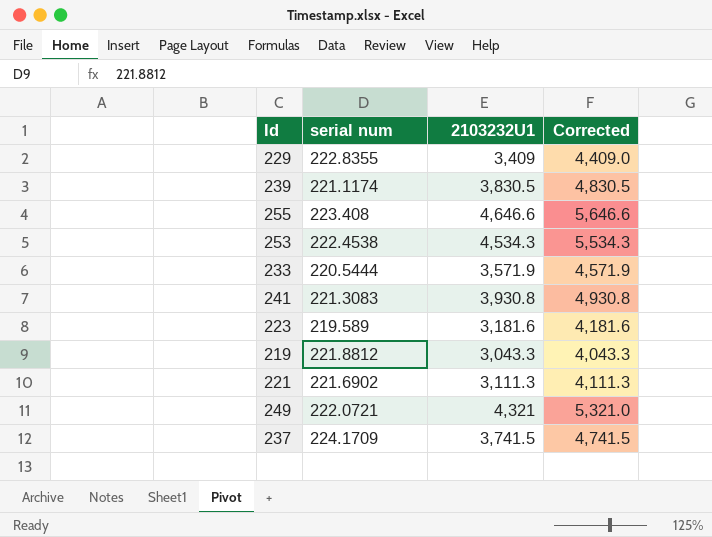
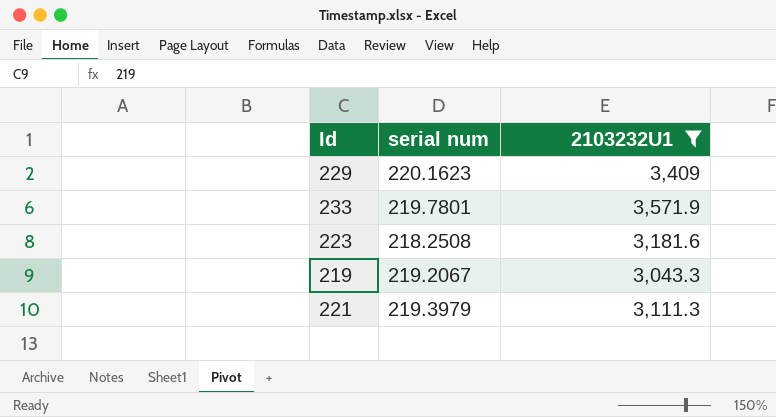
filter: none -> 2103232U1 <= 3,571.9
column Corrected | formula: [2103232U1] + 1000 -> none
229 | serial num: 222.8355 -> 220.1623
233 | serial num: 220.5444 -> 219.7801
223 | serial num: 219.589 -> 218.2508
219 | serial num: 221.8812 -> 219.2067
221 | serial num: 221.6902 -> 219.3979

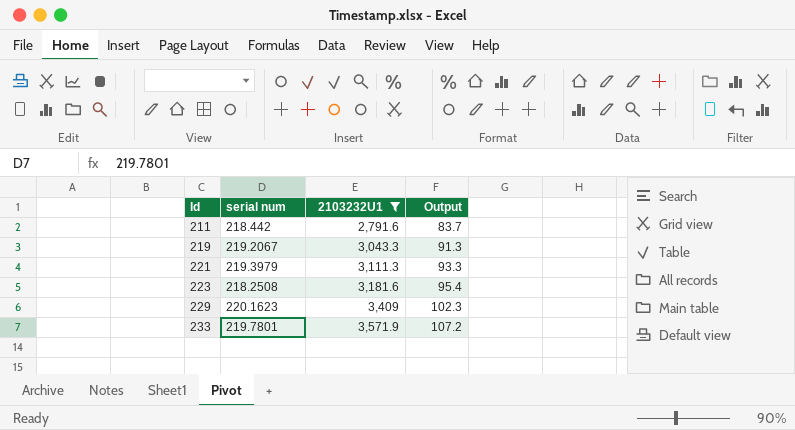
row order: none -> Id ascending
column Output | formula: none -> [2103232U1] * 0.03
row 211: none -> 218.442 | 2,791.6 | 83.7

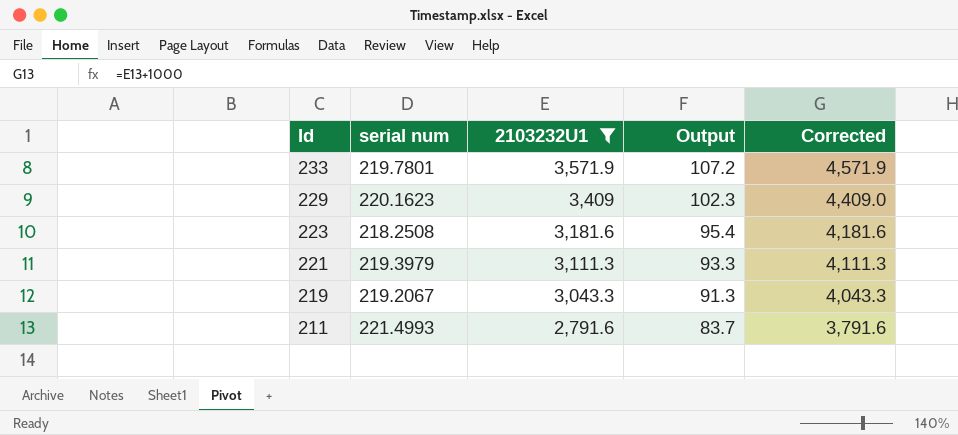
row order: Id ascending -> Id descending
column Corrected | formula: none -> [2103232U1] + 1000
211 | serial num: 218.442 -> 221.4993

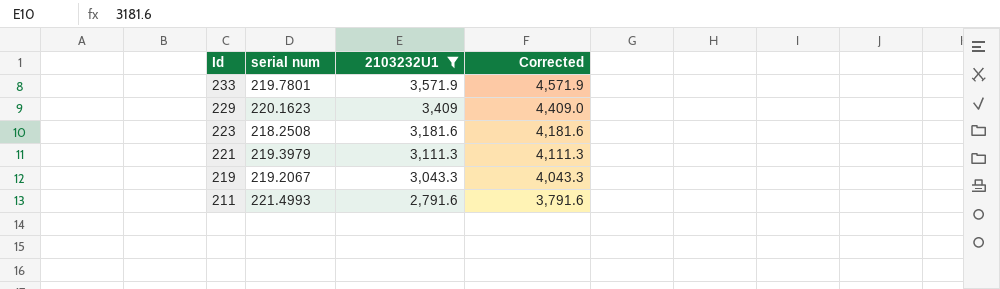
column Output | formula: [2103232U1] * 0.03 -> none

